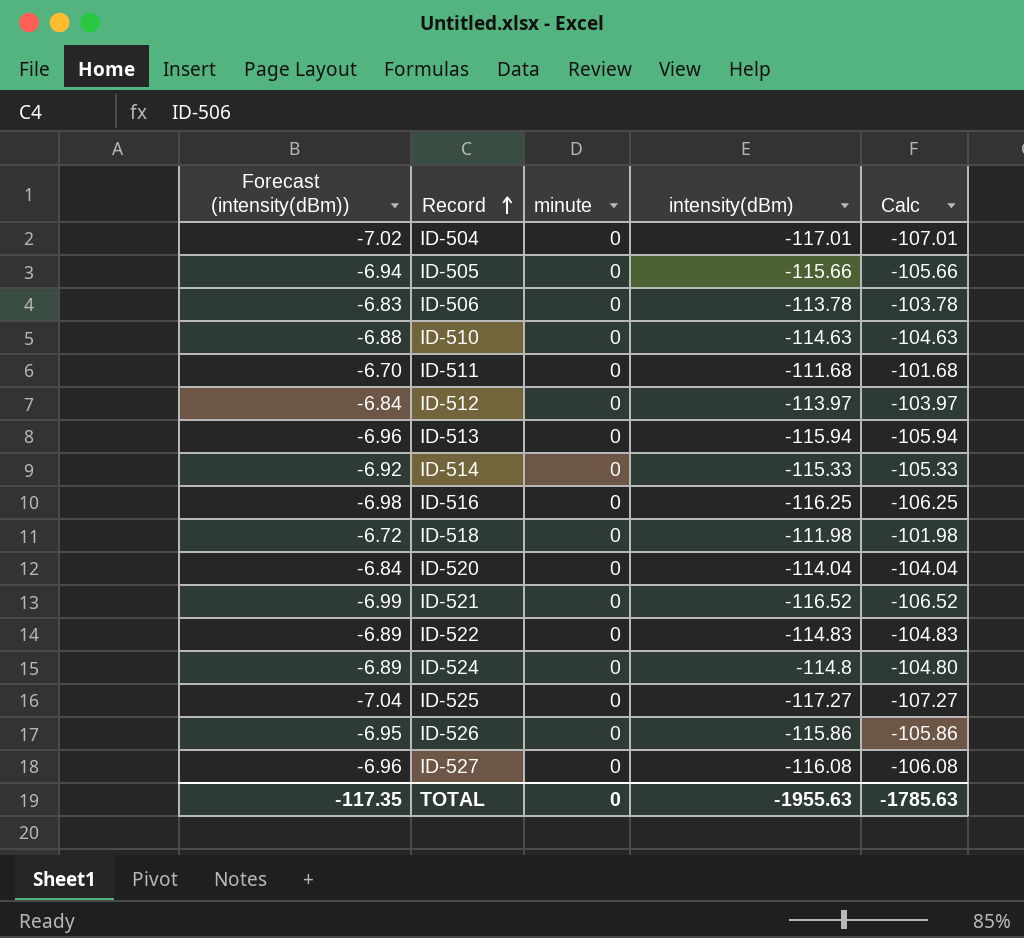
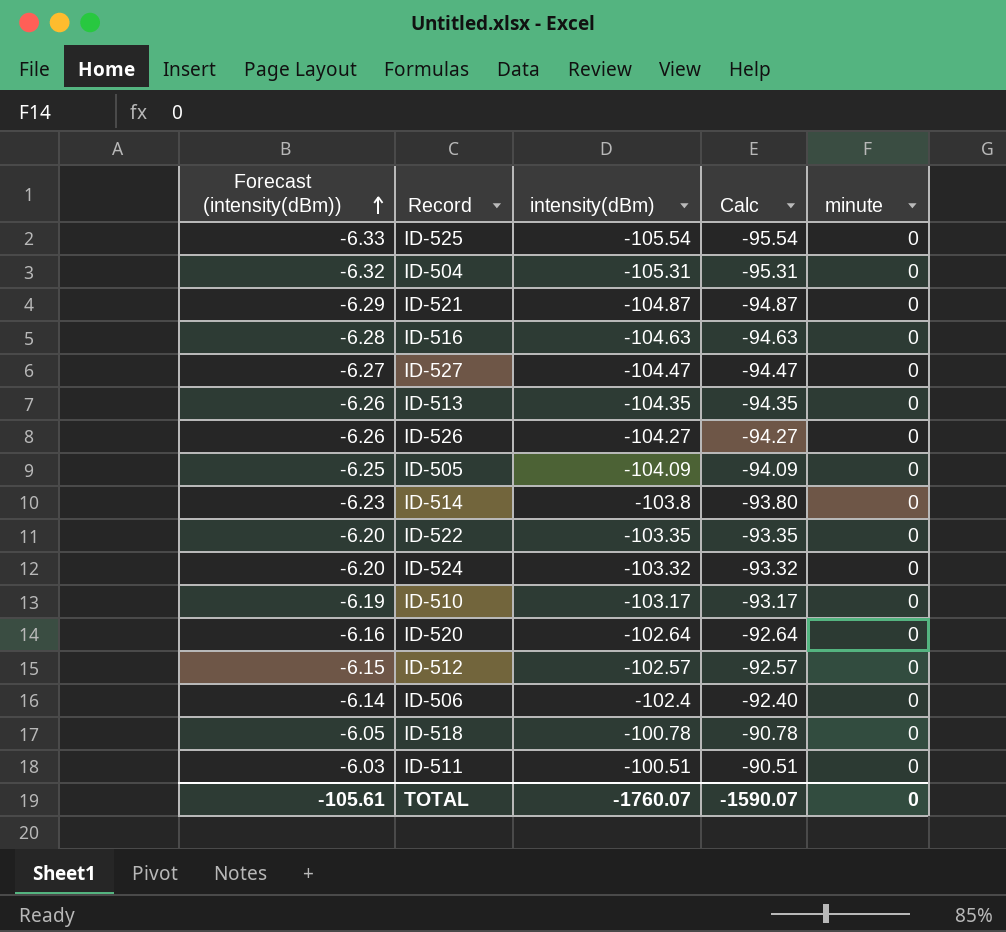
row order: Record ascending -> Forecast (intensity(dBm)) ascending
column minute | position: 3 -> 5
ID-525 | Forecast (intensity(dBm)): -7.04 -> -6.33
ID-525 | intensity(dBm): -117.27 -> -105.54
ID-525 | Calc: -107.27 -> -95.54
ID-504 | Forecast (intensity(dBm)): -7.02 -> -6.32
ID-504 | intensity(dBm): -117.01 -> -105.31
ID-504 | Calc: -107.01 -> -95.31
ID-521 | Forecast (intensity(dBm)): -6.99 -> -6.29
ID-521 | intensity(dBm): -116.52 -> -104.87
ID-521 | Calc: -106.52 -> -94.87
ID-516 | Forecast (intensity(dBm)): -6.98 -> -6.28
ID-516 | intensity(dBm): -116.25 -> -104.63
ID-516 | Calc: -106.25 -> -94.63
ID-527 | Forecast (intensity(dBm)): -6.96 -> -6.27
ID-527 | intensity(dBm): -116.08 -> -104.47
ID-527 | Calc: -106.08 -> -94.47
ID-513 | Forecast (intensity(dBm)): -6.96 -> -6.26
ID-513 | intensity(dBm): -115.94 -> -104.35
ID-513 | Calc: -105.94 -> -94.35
ID-526 | Forecast (intensity(dBm)): -6.95 -> -6.26
ID-526 | intensity(dBm): -115.86 -> -104.27
ID-526 | Calc: -105.86 -> -94.27
ID-505 | Forecast (intensity(dBm)): -6.94 -> -6.25
ID-505 | intensity(dBm): -115.66 -> -104.09
ID-505 | Calc: -105.66 -> -94.09
ID-514 | Forecast (intensity(dBm)): -6.92 -> -6.23
ID-514 | intensity(dBm): -115.33 -> -103.8
ID-514 | Calc: -105.33 -> -93.80
ID-522 | Forecast (intensity(dBm)): -6.89 -> -6.20
ID-522 | intensity(dBm): -114.83 -> -103.35
ID-522 | Calc: -104.83 -> -93.35
ID-524 | Forecast (intensity(dBm)): -6.89 -> -6.20
ID-524 | intensity(dBm): -114.8 -> -103.32
ID-524 | Calc: -104.80 -> -93.32
ID-510 | Forecast (intensity(dBm)): -6.88 -> -6.19
ID-510 | intensity(dBm): -114.63 -> -103.17
ID-510 | Calc: -104.63 -> -93.17
ID-520 | Forecast (intensity(dBm)): -6.84 -> -6.16
ID-520 | intensity(dBm): -114.04 -> -102.64
ID-520 | Calc: -104.04 -> -92.64
ID-512 | Forecast (intensity(dBm)): -6.84 -> -6.15
ID-512 | intensity(dBm): -113.97 -> -102.57
ID-512 | Calc: -103.97 -> -92.57
ID-506 | Forecast (intensity(dBm)): -6.83 -> -6.14
ID-506 | intensity(dBm): -113.78 -> -102.4
ID-506 | Calc: -103.78 -> -92.40
ID-518 | Forecast (intensity(dBm)): -6.72 -> -6.05
ID-518 | intensity(dBm): -111.98 -> -100.78
ID-518 | Calc: -101.98 -> -90.78
ID-511 | Forecast (intensity(dBm)): -6.70 -> -6.03
ID-511 | intensity(dBm): -111.68 -> -100.51
ID-511 | Calc: -101.68 -> -90.51
TOTAL | Forecast (intensity(dBm)): -117.35 -> -105.61
TOTAL | intensity(dBm): -1955.63 -> -1760.07
TOTAL | Calc: -1785.63 -> -1590.07

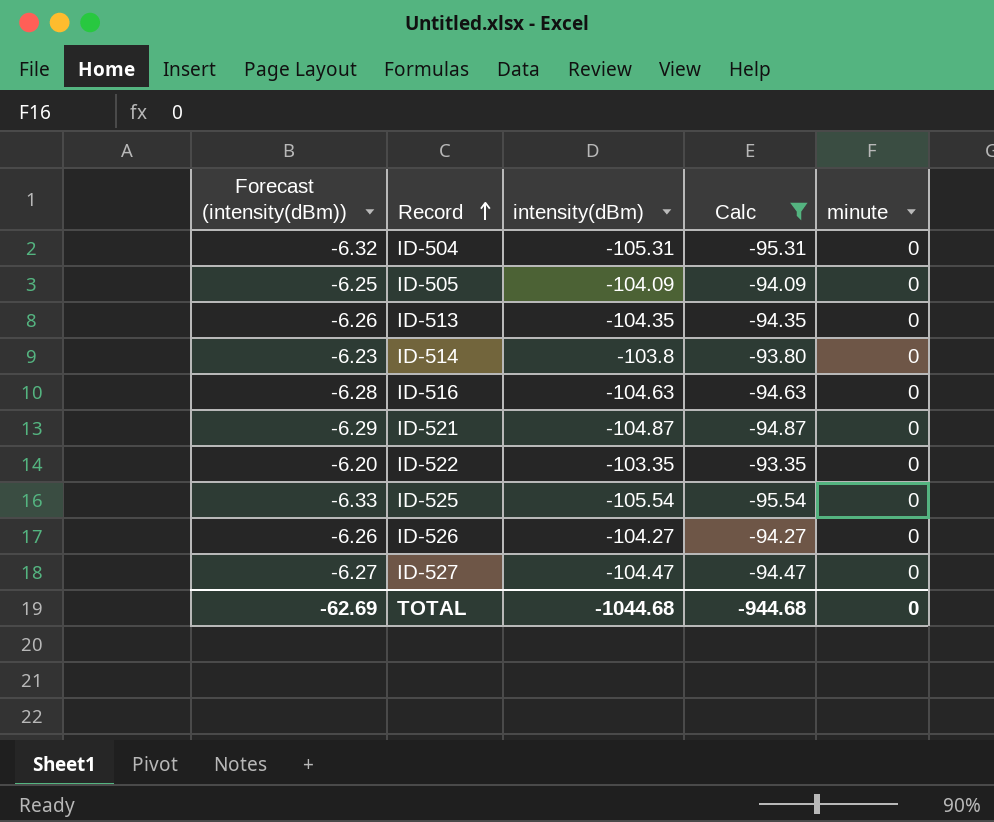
filter: none -> Calc <= -93.35
row order: Forecast (intensity(dBm)) ascending -> Record ascending
TOTAL | Forecast (intensity(dBm)): -105.61 -> -62.69
TOTAL | intensity(dBm): -1760.07 -> -1044.68
TOTAL | Calc: -1590.07 -> -944.68

